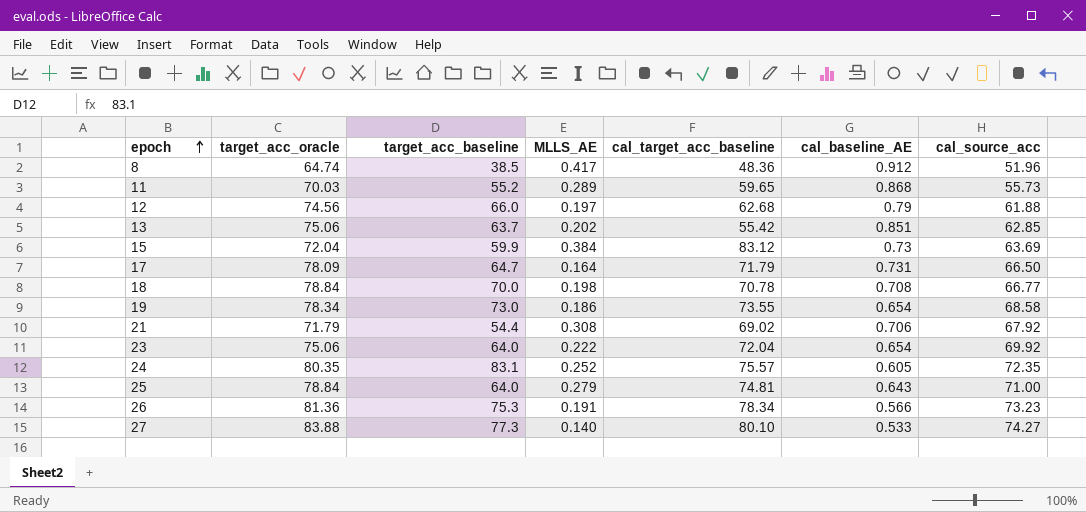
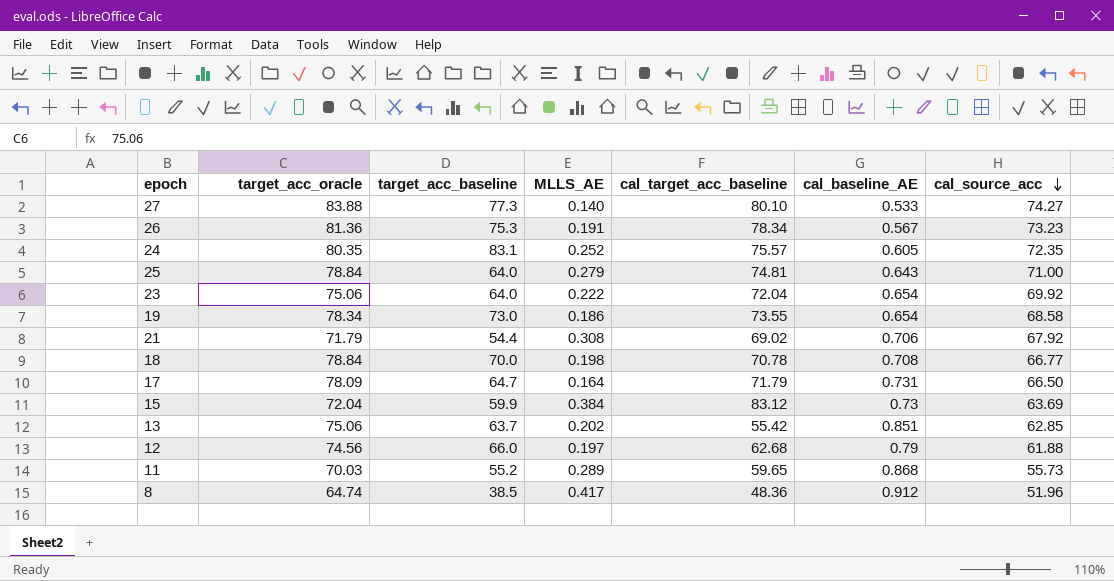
row order: epoch ascending -> cal_source_acc descending
26 | cal_baseline_AE: 0.566 -> 0.567

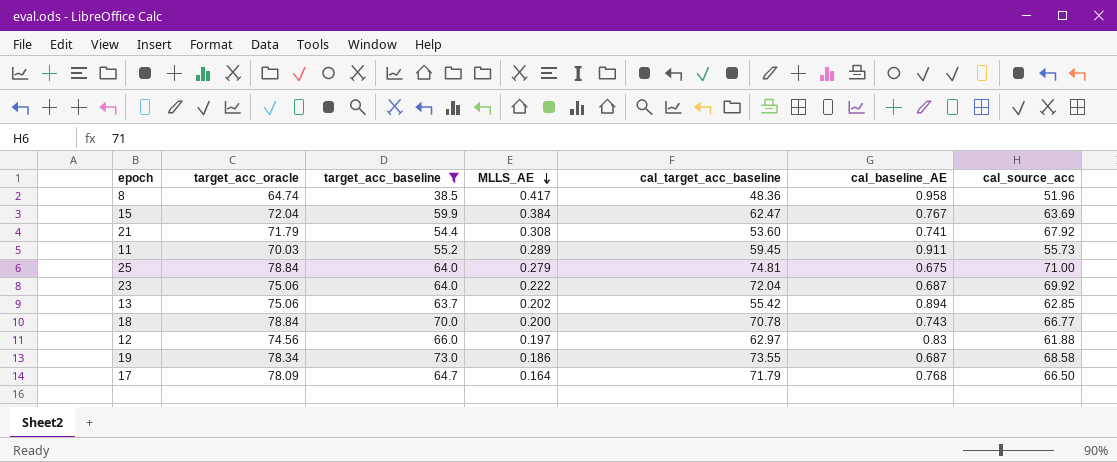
filter: none -> target_acc_baseline <= 73.0
row order: cal_source_acc descending -> MLLS_AE descending
8 | cal_baseline_AE: 0.912 -> 0.958
15 | cal_target_acc_baseline: 83.12 -> 62.47
15 | cal_baseline_AE: 0.73 -> 0.767
21 | cal_target_acc_baseline: 69.02 -> 53.60
21 | cal_baseline_AE: 0.706 -> 0.741
11 | cal_target_acc_baseline: 59.65 -> 59.45
11 | cal_baseline_AE: 0.868 -> 0.911
25 | cal_baseline_AE: 0.643 -> 0.675
23 | cal_baseline_AE: 0.654 -> 0.687
13 | cal_baseline_AE: 0.851 -> 0.894
18 | MLLS_AE: 0.198 -> 0.200
18 | cal_baseline_AE: 0.708 -> 0.743
12 | cal_target_acc_baseline: 62.68 -> 62.97
12 | cal_baseline_AE: 0.79 -> 0.83
19 | cal_baseline_AE: 0.654 -> 0.687
17 | cal_baseline_AE: 0.731 -> 0.768

